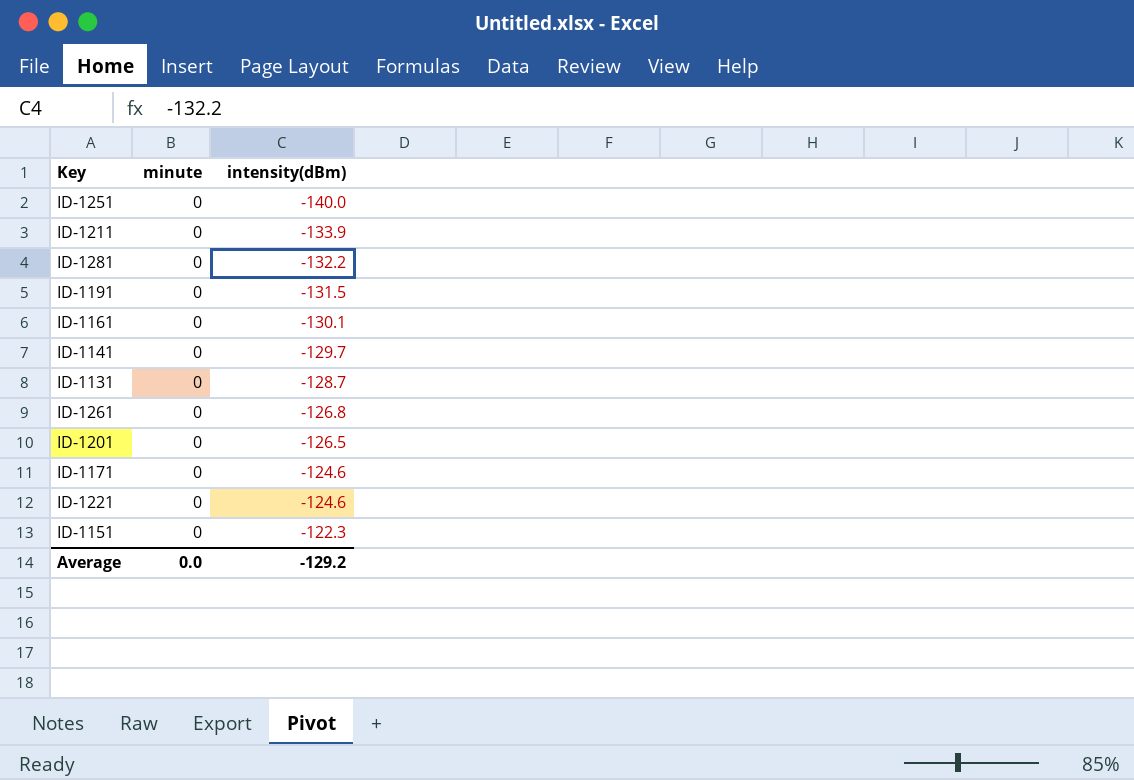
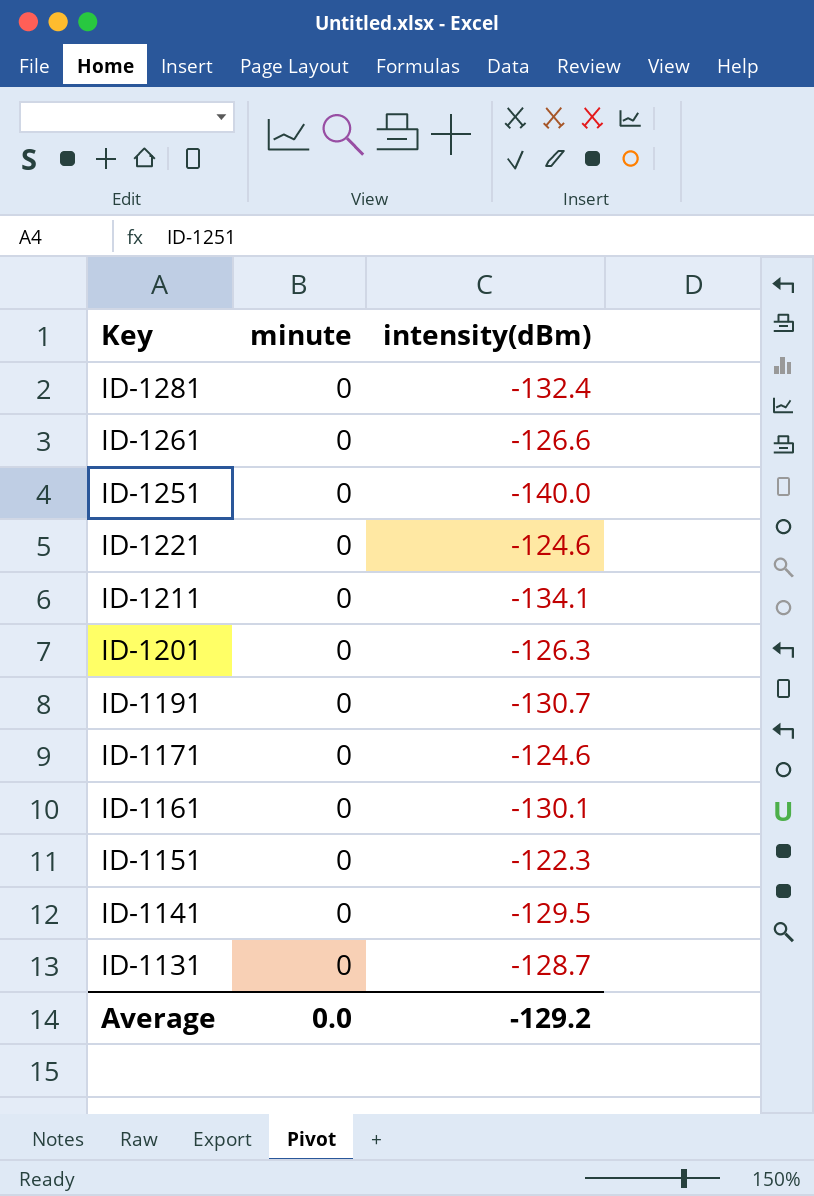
row order: intensity(dBm) ascending -> Key descending
ID-1281 | intensity(dBm): -132.2 -> -132.4
ID-1261 | intensity(dBm): -126.8 -> -126.6
ID-1211 | intensity(dBm): -133.9 -> -134.1
ID-1201 | intensity(dBm): -126.5 -> -126.3
ID-1191 | intensity(dBm): -131.5 -> -130.7
ID-1141 | intensity(dBm): -129.7 -> -129.5

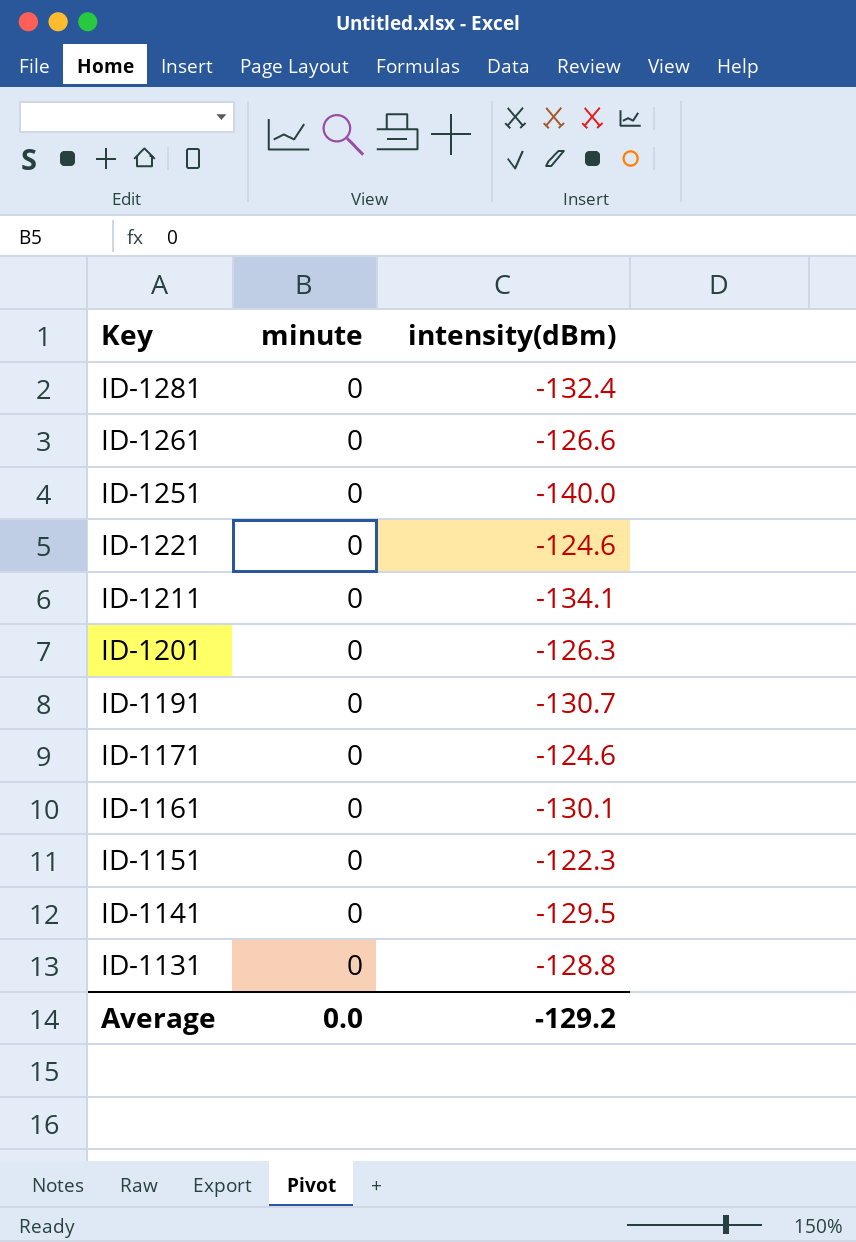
ID-1131 | intensity(dBm): -128.7 -> -128.8

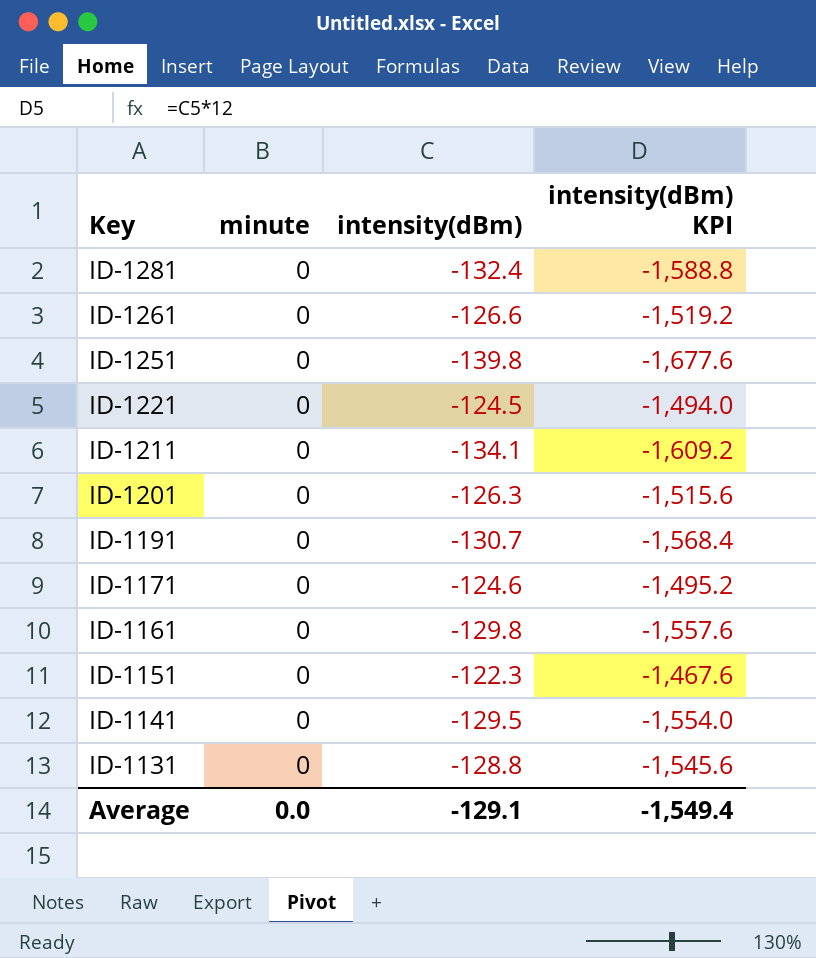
column intensity(dBm) KPI | formula: none -> [intensity(dBm)] * 12
ID-1251 | intensity(dBm): -140.0 -> -139.8
ID-1221 | intensity(dBm): -124.6 -> -124.5
ID-1161 | intensity(dBm): -130.1 -> -129.8
Average | intensity(dBm): -129.2 -> -129.1

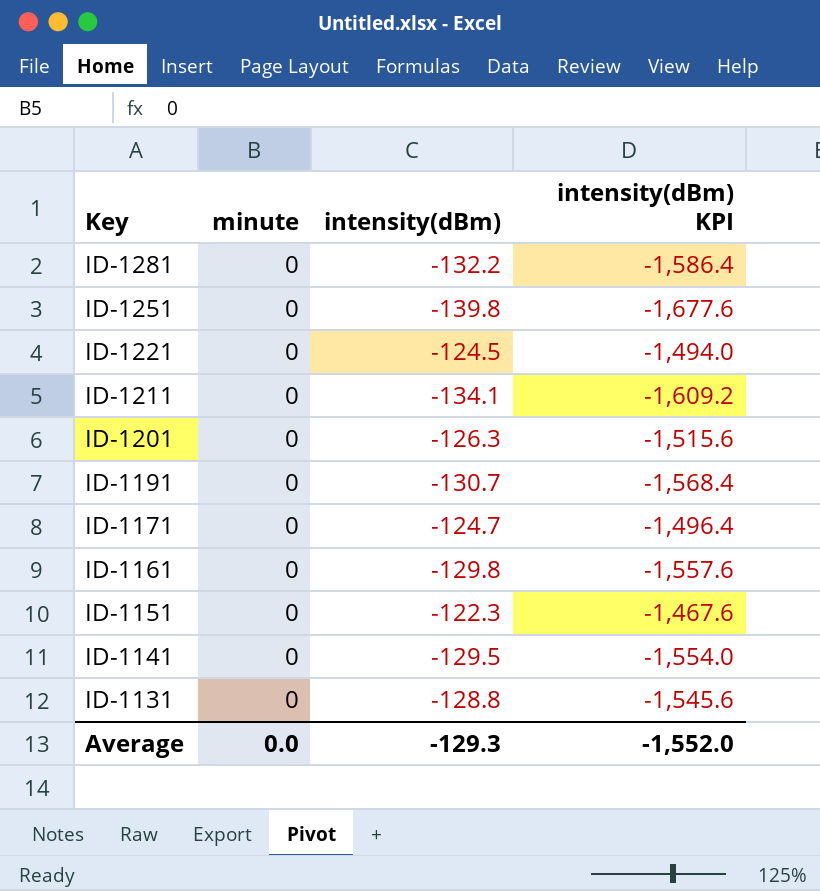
row ID-1261: 0 | -126.6 | -1,519.2 -> none
ID-1281 | intensity(dBm): -132.4 -> -132.2
ID-1281 | intensity(dBm) KPI: -1,588.8 -> -1,586.4
ID-1171 | intensity(dBm): -124.6 -> -124.7
ID-1171 | intensity(dBm) KPI: -1,495.2 -> -1,496.4
Average | intensity(dBm): -129.1 -> -129.3
Average | intensity(dBm) KPI: -1,549.4 -> -1,552.0

